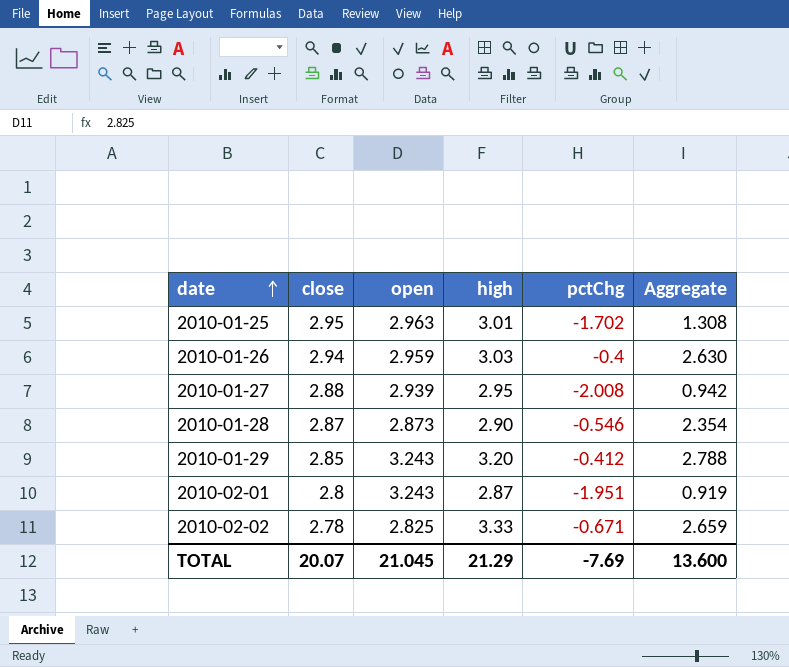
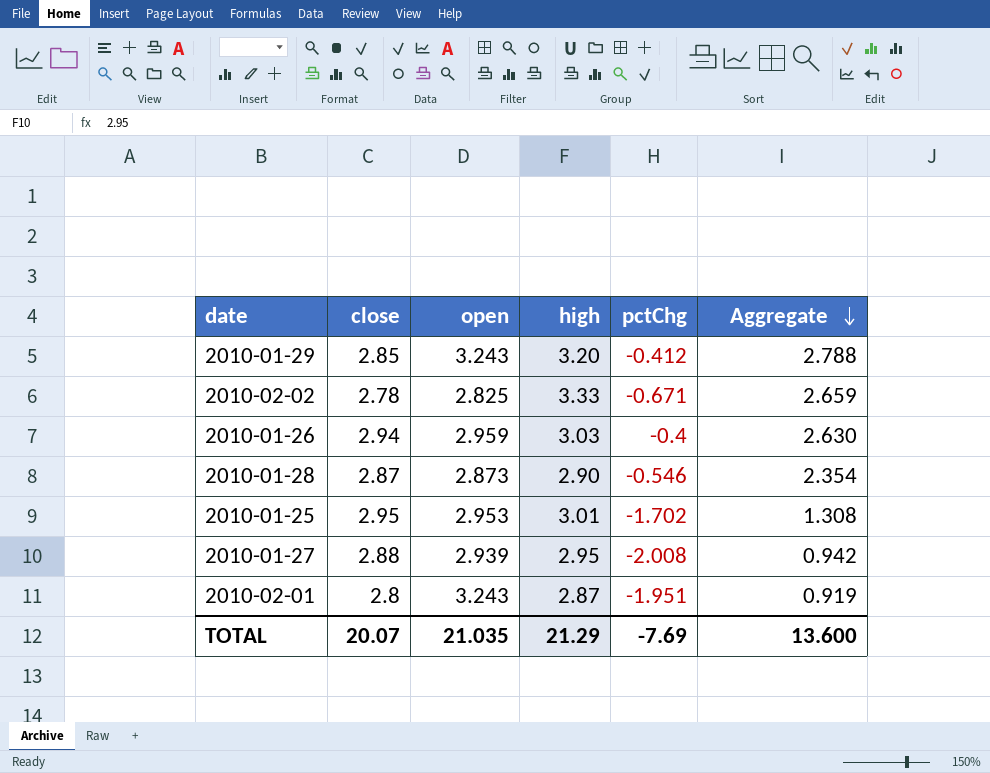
row order: date ascending -> Aggregate descending
2010-01-25 | open: 2.963 -> 2.953
TOTAL | open: 21.045 -> 21.035

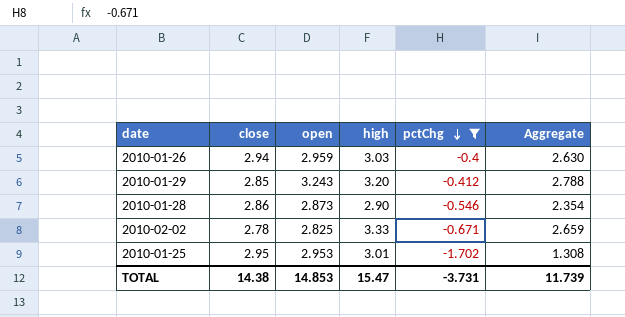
filter: none -> pctChg >= -1.702
row order: Aggregate descending -> pctChg descending
2010-01-28 | close: 2.87 -> 2.86
TOTAL | close: 20.07 -> 14.38
TOTAL | open: 21.035 -> 14.853
TOTAL | high: 21.29 -> 15.47
TOTAL | pctChg: -7.69 -> -3.731
TOTAL | Aggregate: 13.600 -> 11.739

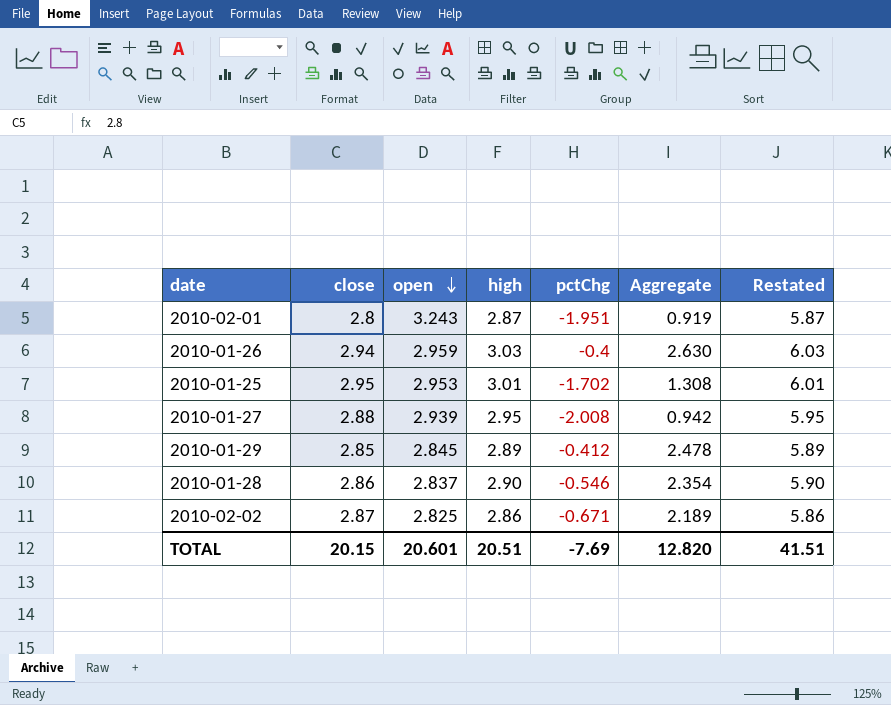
filter: pctChg >= -1.702 -> none
row order: pctChg descending -> open descending
column Restated | formula: none -> [high] + 3
2010-01-29 | open: 3.243 -> 2.845
2010-01-29 | high: 3.20 -> 2.89
2010-01-29 | Aggregate: 2.788 -> 2.478
2010-01-28 | open: 2.873 -> 2.837
2010-02-02 | close: 2.78 -> 2.87
2010-02-02 | high: 3.33 -> 2.86
2010-02-02 | Aggregate: 2.659 -> 2.189
TOTAL | close: 14.38 -> 20.15
TOTAL | open: 14.853 -> 20.601
TOTAL | high: 15.47 -> 20.51
TOTAL | pctChg: -3.731 -> -7.69
TOTAL | Aggregate: 11.739 -> 12.820

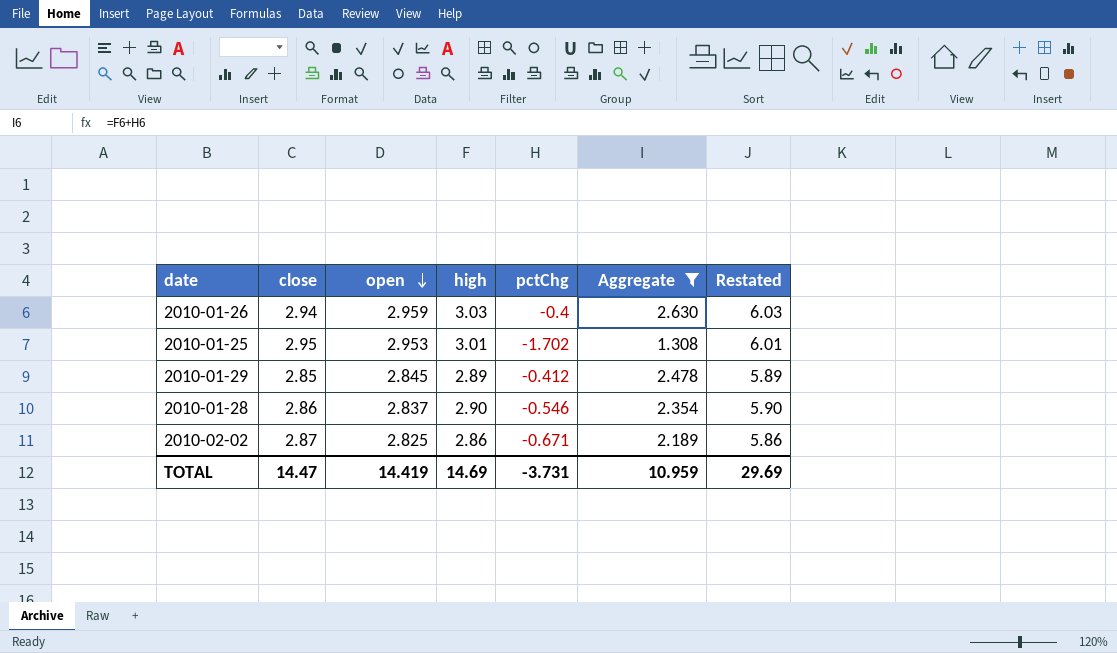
filter: none -> Aggregate >= 1.308
TOTAL | close: 20.15 -> 14.47
TOTAL | open: 20.601 -> 14.419
TOTAL | high: 20.51 -> 14.69
TOTAL | pctChg: -7.69 -> -3.731
TOTAL | Aggregate: 12.820 -> 10.959
TOTAL | Restated: 41.51 -> 29.69

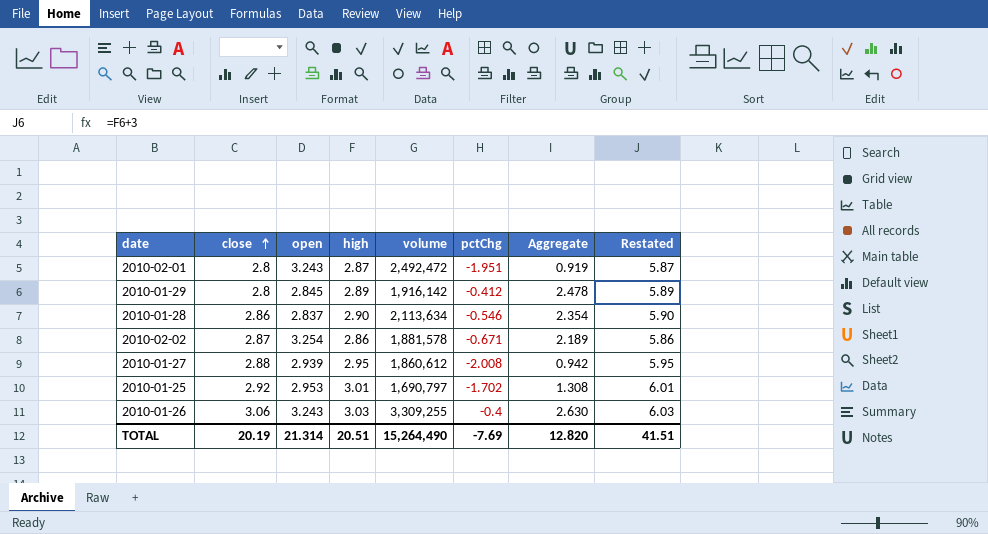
filter: Aggregate >= 1.308 -> none
row order: open descending -> close ascending
column volume | position: none -> 5
2010-01-29 | close: 2.85 -> 2.8
2010-02-02 | open: 2.825 -> 3.254
2010-01-25 | close: 2.95 -> 2.92
2010-01-26 | close: 2.94 -> 3.06
2010-01-26 | open: 2.959 -> 3.243
TOTAL | close: 14.47 -> 20.19
TOTAL | open: 14.419 -> 21.314
TOTAL | high: 14.69 -> 20.51
TOTAL | pctChg: -3.731 -> -7.69
TOTAL | Aggregate: 10.959 -> 12.820
TOTAL | Restated: 29.69 -> 41.51

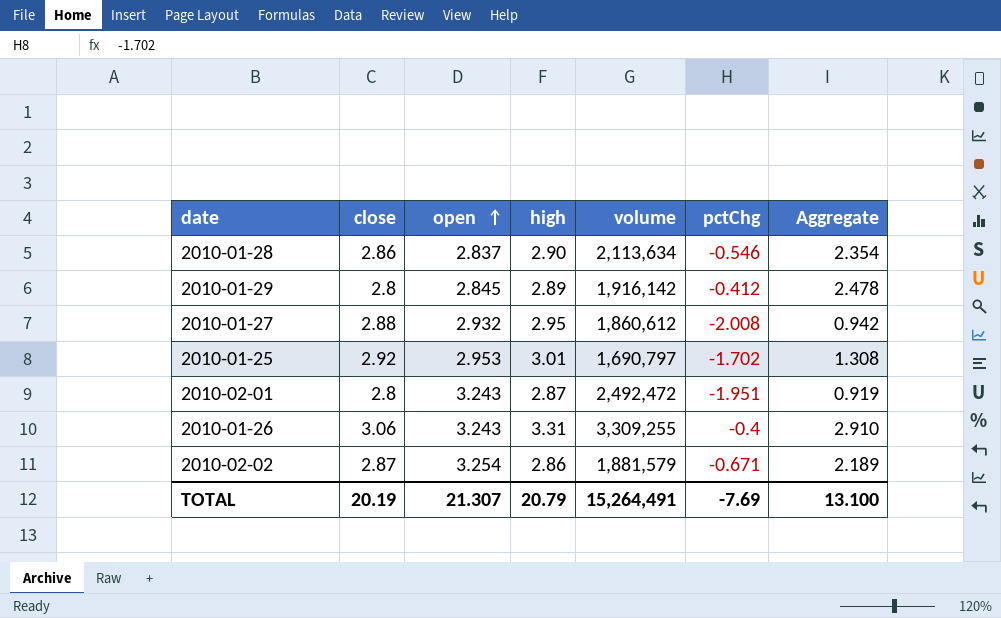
row order: close ascending -> open ascending
column Restated | formula: [high] + 3 -> none
2010-01-27 | open: 2.939 -> 2.932
2010-01-26 | high: 3.03 -> 3.31
2010-01-26 | Aggregate: 2.630 -> 2.910
2010-02-02 | volume: 1,881,578 -> 1,881,579
TOTAL | open: 21.314 -> 21.307
TOTAL | high: 20.51 -> 20.79
TOTAL | volume: 15,264,490 -> 15,264,491
TOTAL | Aggregate: 12.820 -> 13.100

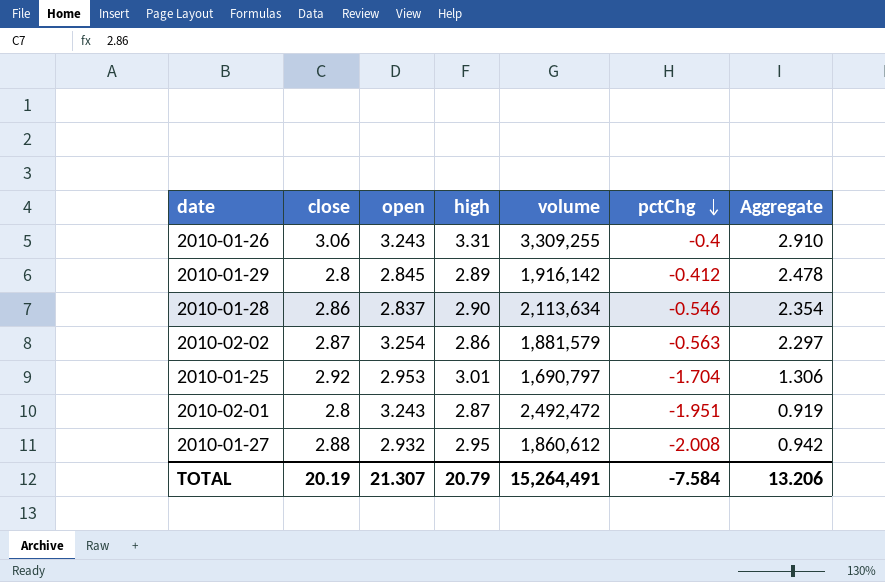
row order: open ascending -> pctChg descending
2010-02-02 | pctChg: -0.671 -> -0.563
2010-02-02 | Aggregate: 2.189 -> 2.297
2010-01-25 | pctChg: -1.702 -> -1.704
2010-01-25 | Aggregate: 1.308 -> 1.306
TOTAL | pctChg: -7.69 -> -7.584
TOTAL | Aggregate: 13.100 -> 13.206

